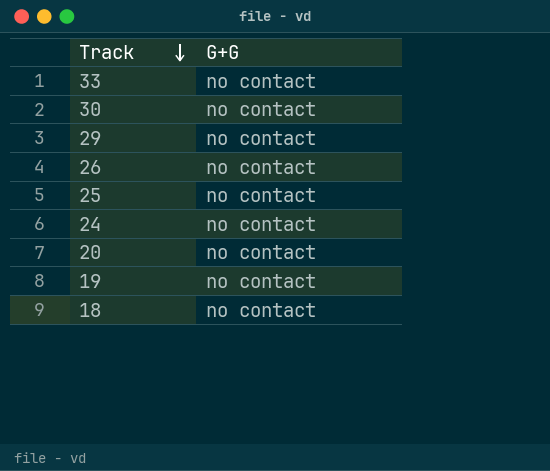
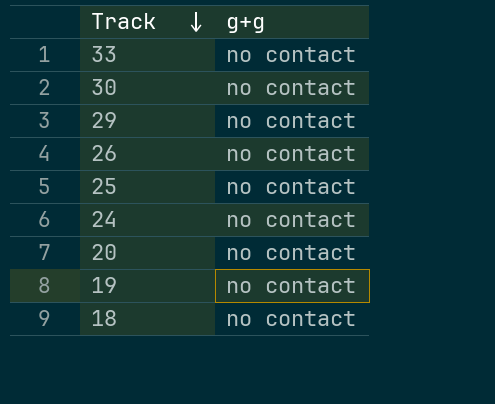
column name: G+G -> g+g

